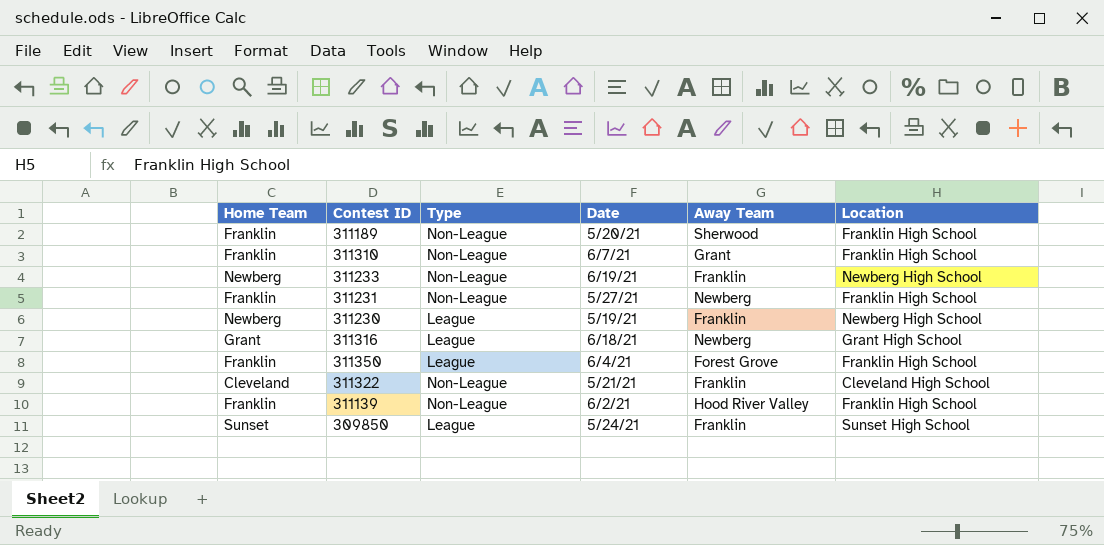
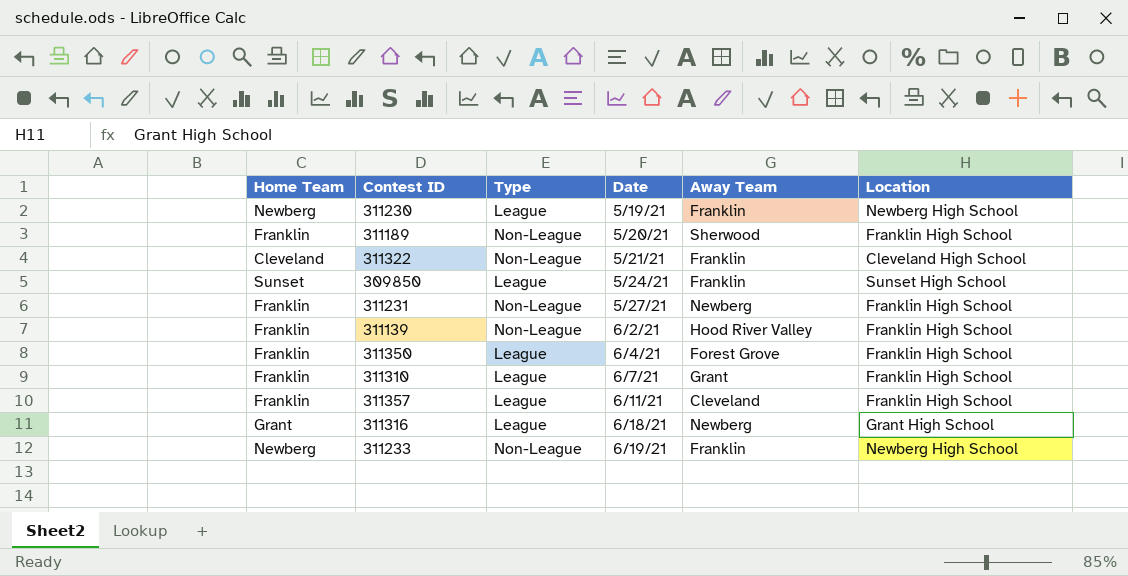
row order: none -> Date ascending
311310 | Type: Non-League -> League
row 311357: none -> Franklin | League | 6/11/21 | Cleveland | Franklin High School

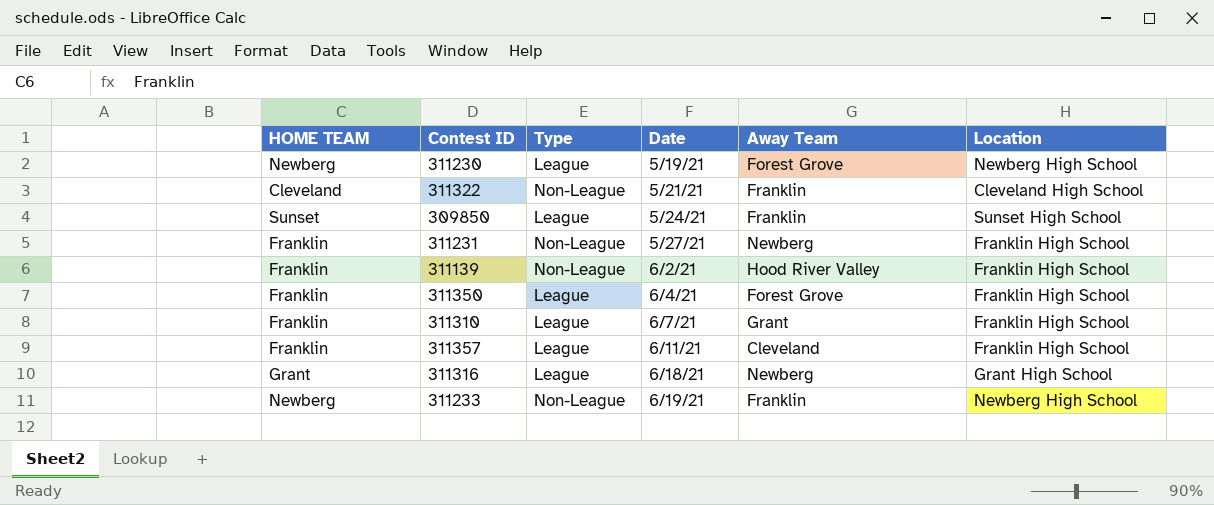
column name: Home Team -> HOME TEAM
row 311189: Franklin | Non-League | 5/20/21 | Sherwood | Franklin High School -> none
311230 | Away Team: Franklin -> Forest Grove

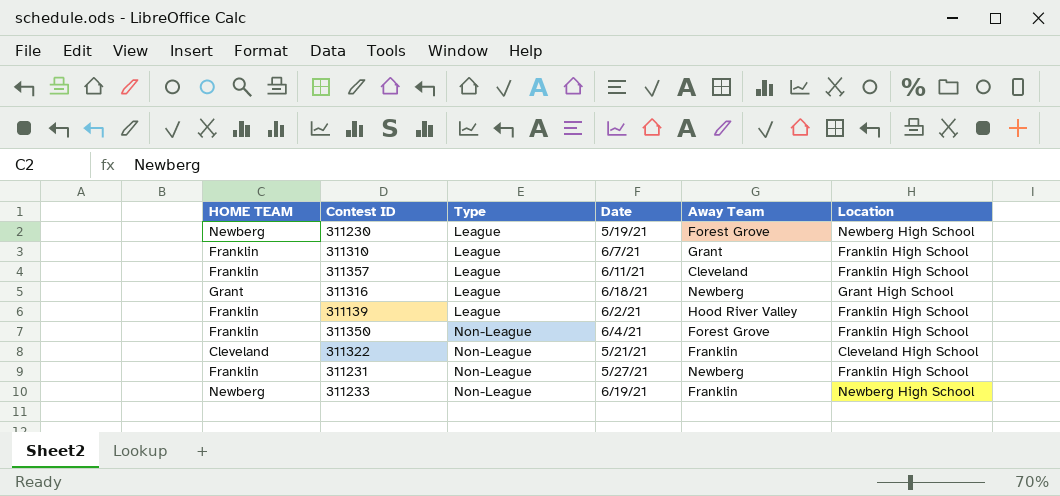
row order: Date ascending -> Type ascending
row 309850: Sunset | League | 5/24/21 | Franklin | Sunset High School -> none
311139 | Type: Non-League -> League
311350 | Type: League -> Non-League

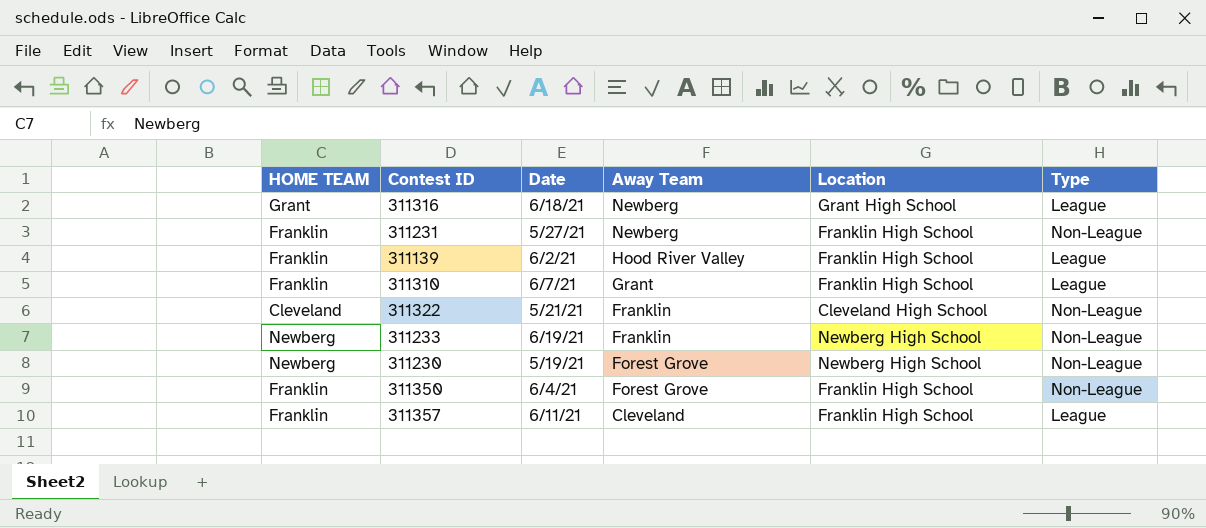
row order: Type ascending -> Away Team descending
column Type | position: 3 -> 6
311230 | Type: League -> Non-League

